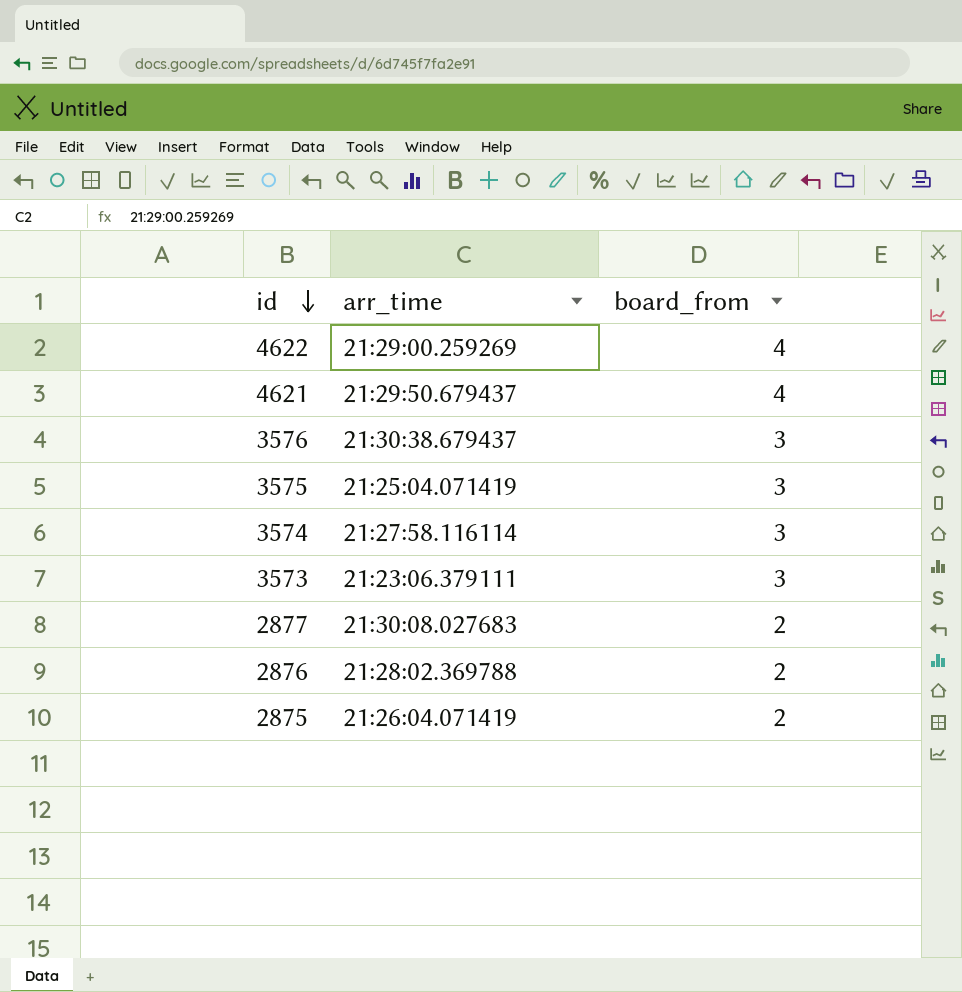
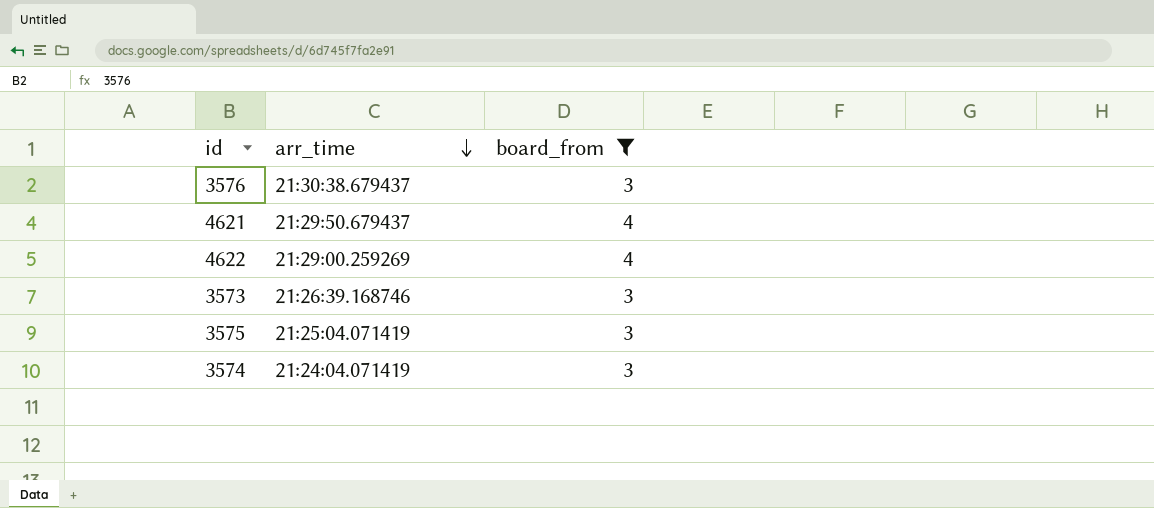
filter: none -> board_from != 2
row order: id descending -> arr_time descending
3573 | arr_time: 21:23:06.379111 -> 21:26:39.168746
3574 | arr_time: 21:27:58.116114 -> 21:24:04.071419

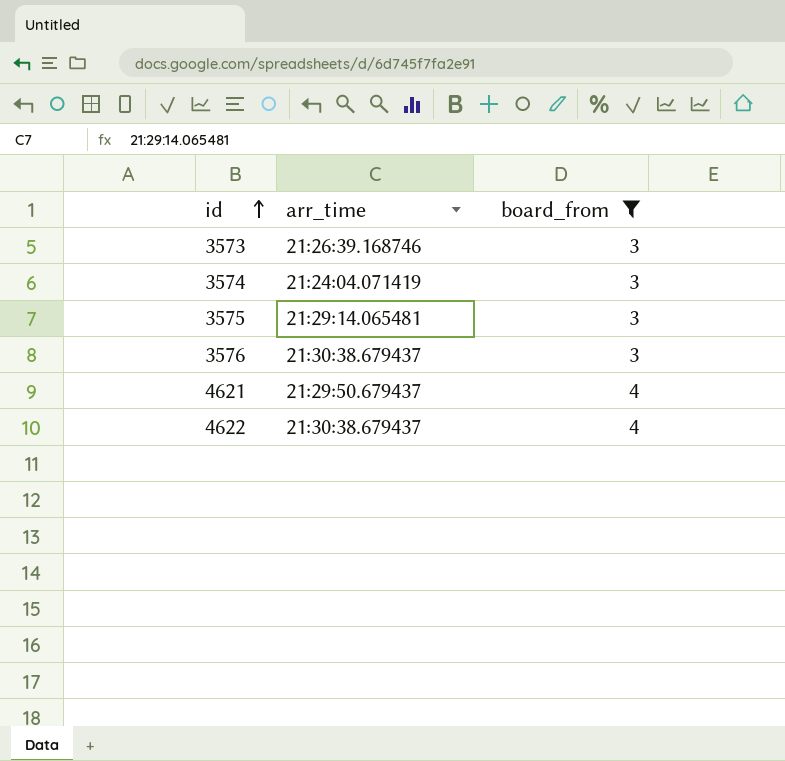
row order: arr_time descending -> id ascending
3575 | arr_time: 21:25:04.071419 -> 21:29:14.065481
4622 | arr_time: 21:29:00.259269 -> 21:30:38.679437

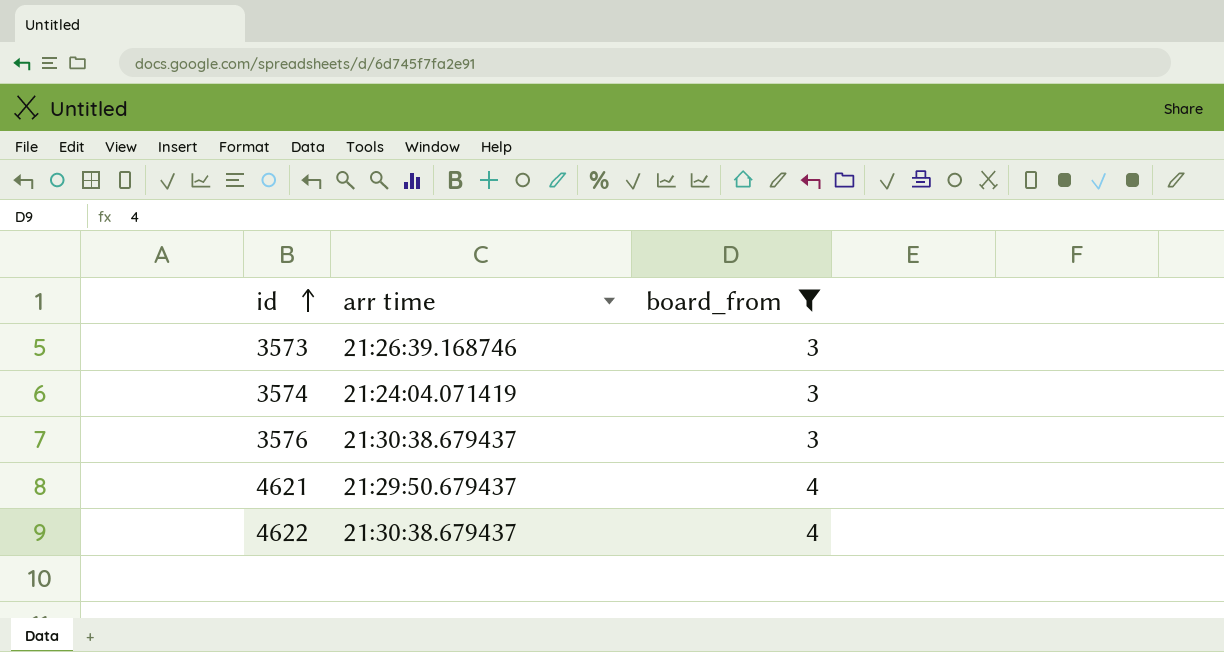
column name: arr_time -> arr time
row 3575: 21:29:14.065481 | 3 -> none

